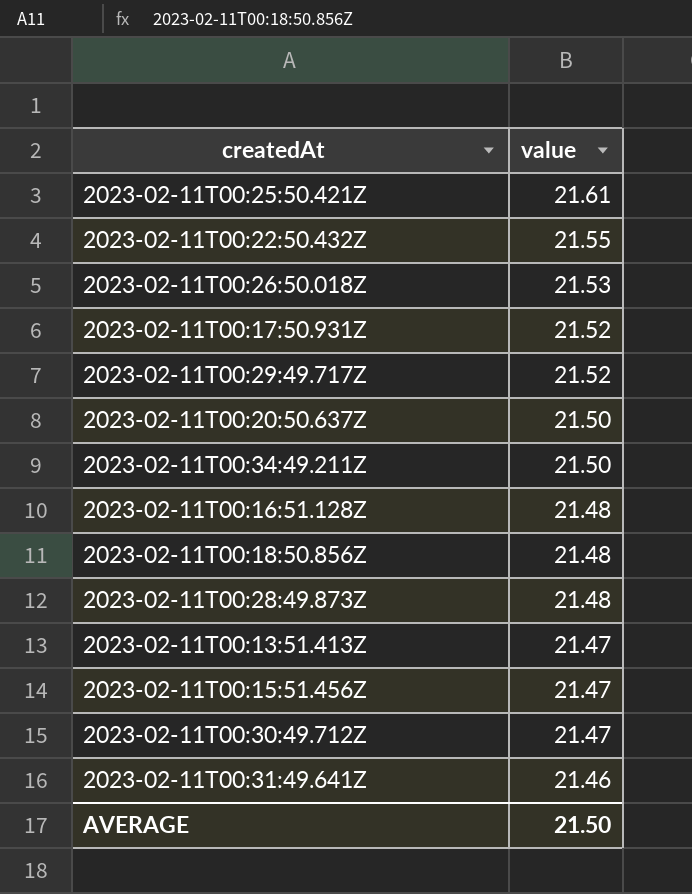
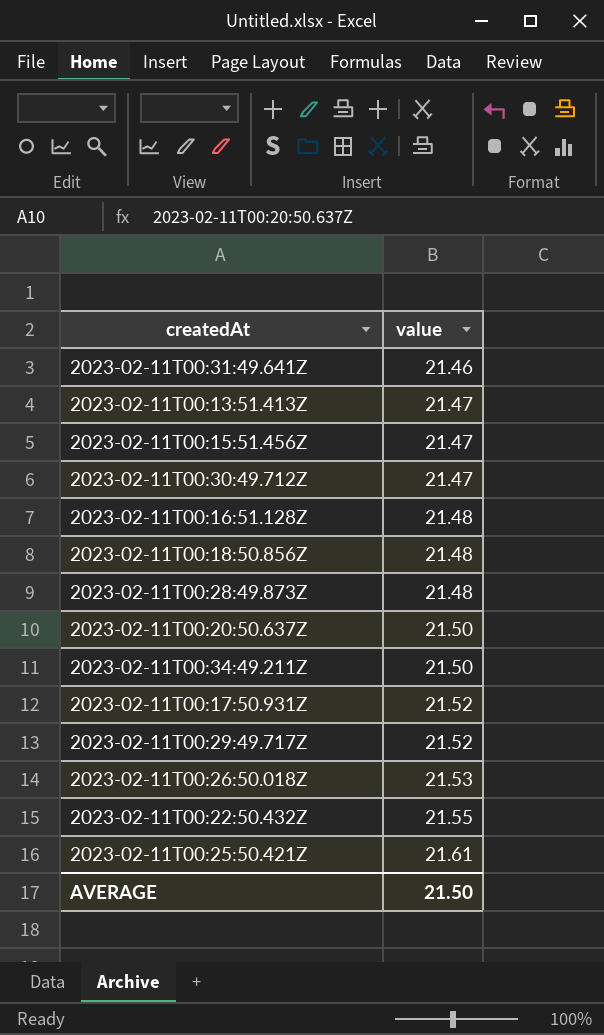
row order: value descending -> value ascending

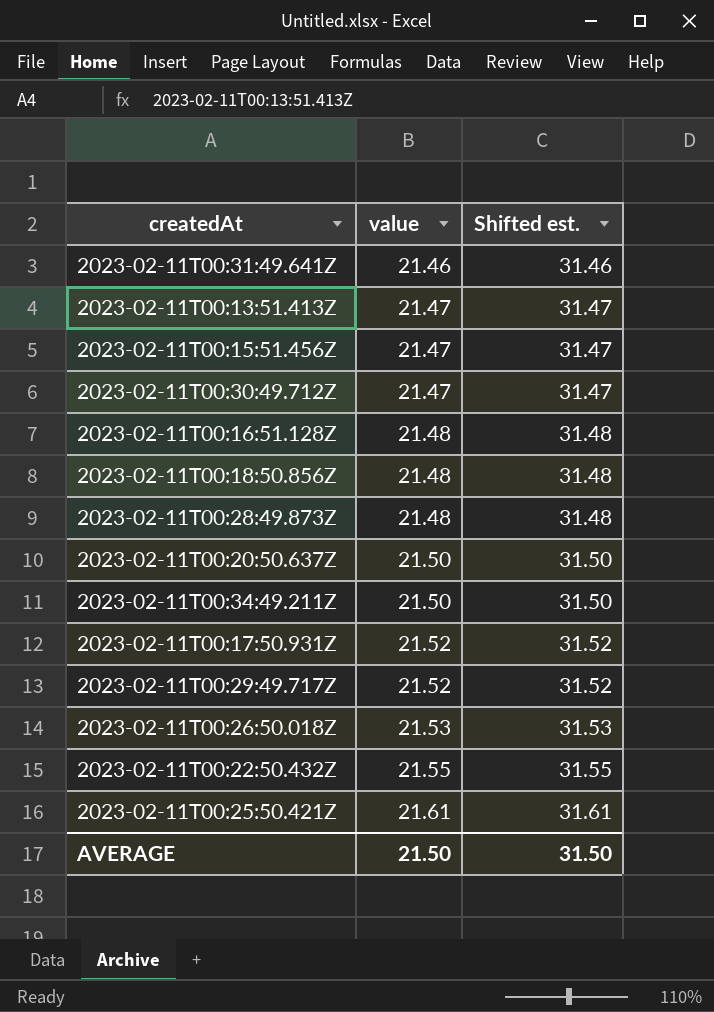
column Shifted est. | formula: none -> [value] + 10

